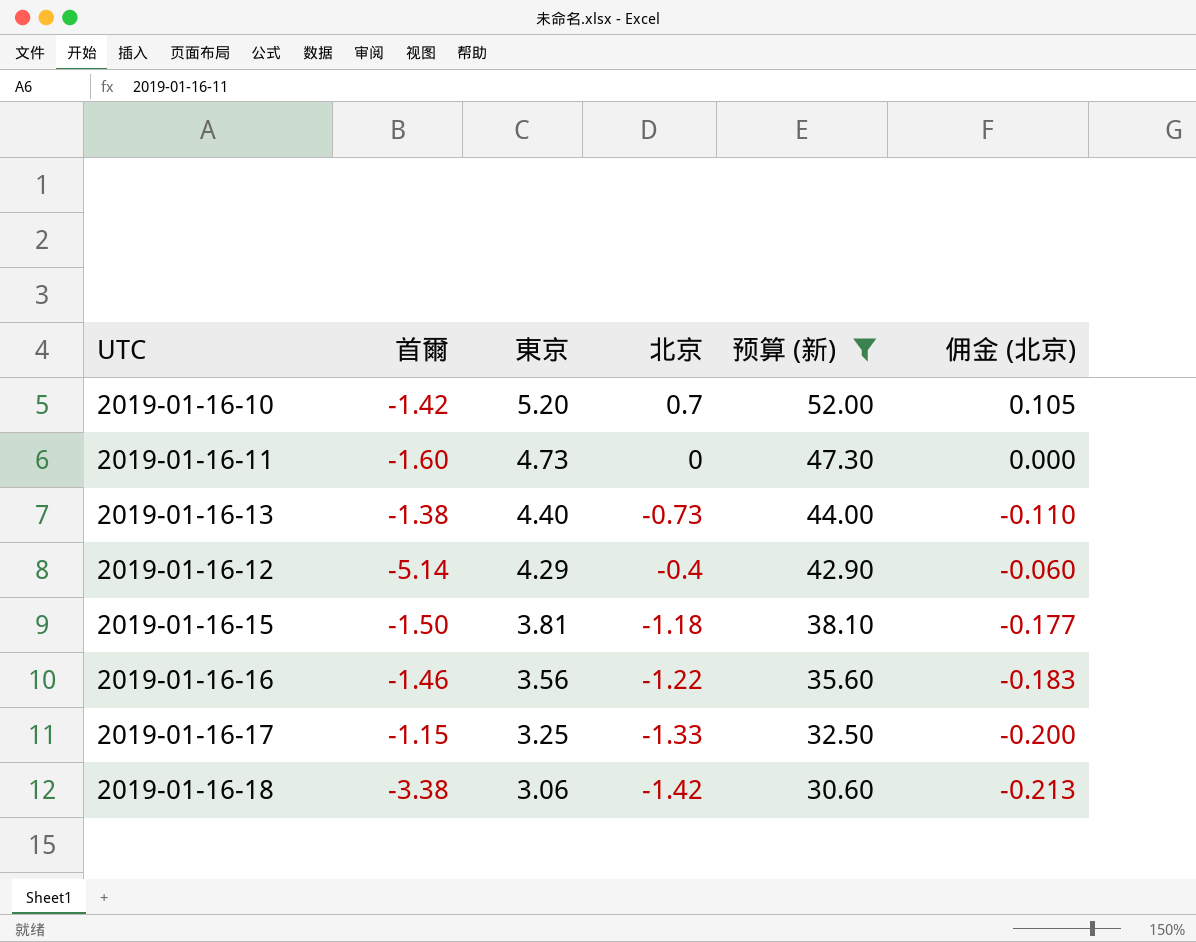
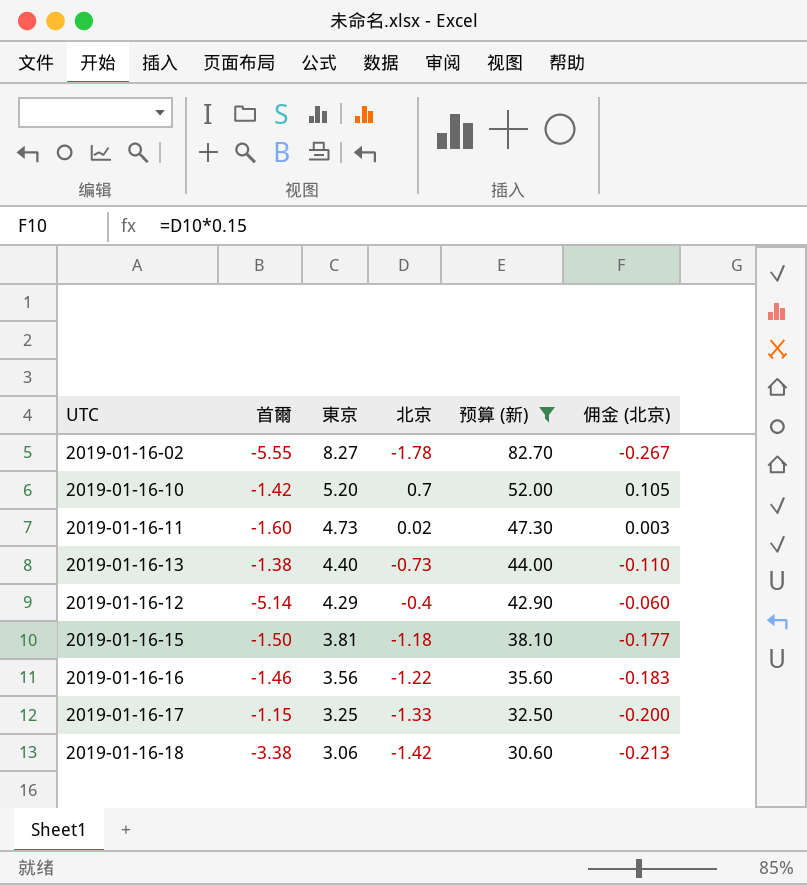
row 2019-01-16-02: none -> -5.55 | 8.27 | -1.78 | 82.70 | -0.267
2019-01-16-11 | 北京: 0 -> 0.02
2019-01-16-11 | 佣金 (北京): 0.000 -> 0.003

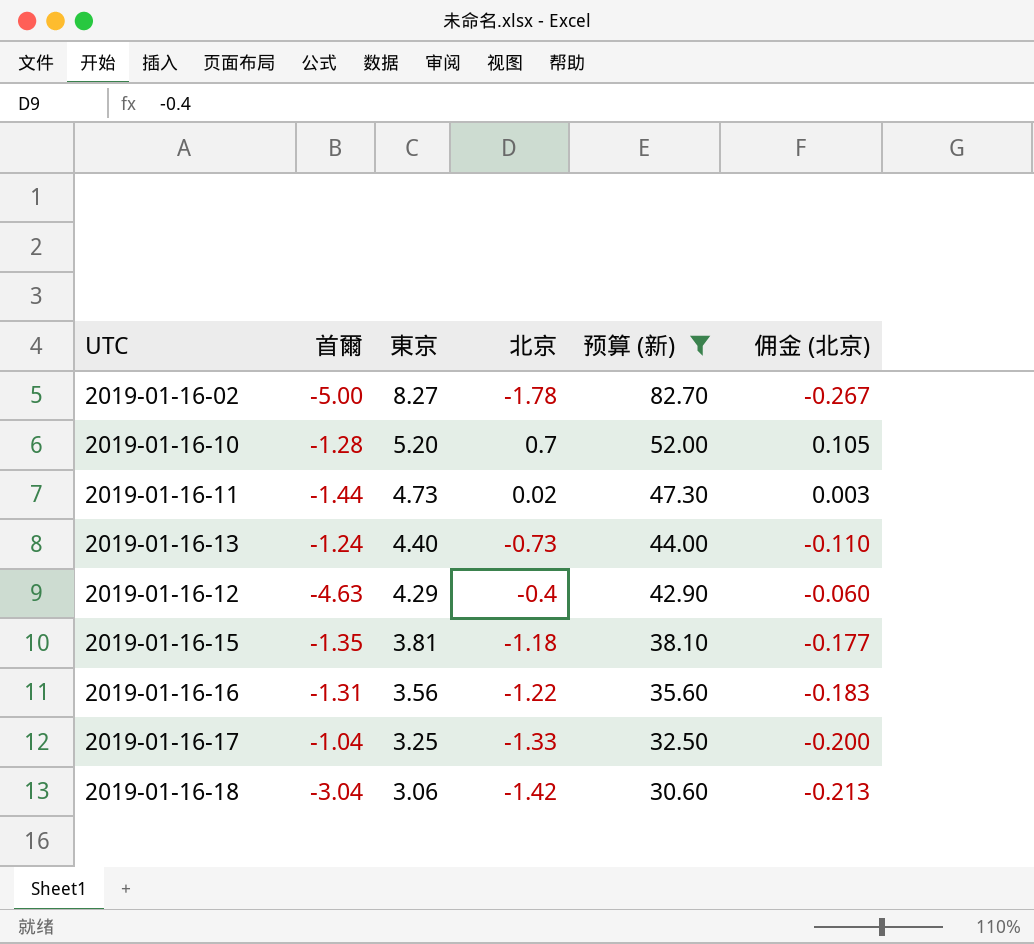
2019-01-16-02 | 首爾: -5.55 -> -5.00
2019-01-16-10 | 首爾: -1.42 -> -1.28
2019-01-16-11 | 首爾: -1.60 -> -1.44
2019-01-16-13 | 首爾: -1.38 -> -1.24
2019-01-16-12 | 首爾: -5.14 -> -4.63
2019-01-16-15 | 首爾: -1.50 -> -1.35
2019-01-16-16 | 首爾: -1.46 -> -1.31
2019-01-16-17 | 首爾: -1.15 -> -1.04
2019-01-16-18 | 首爾: -3.38 -> -3.04

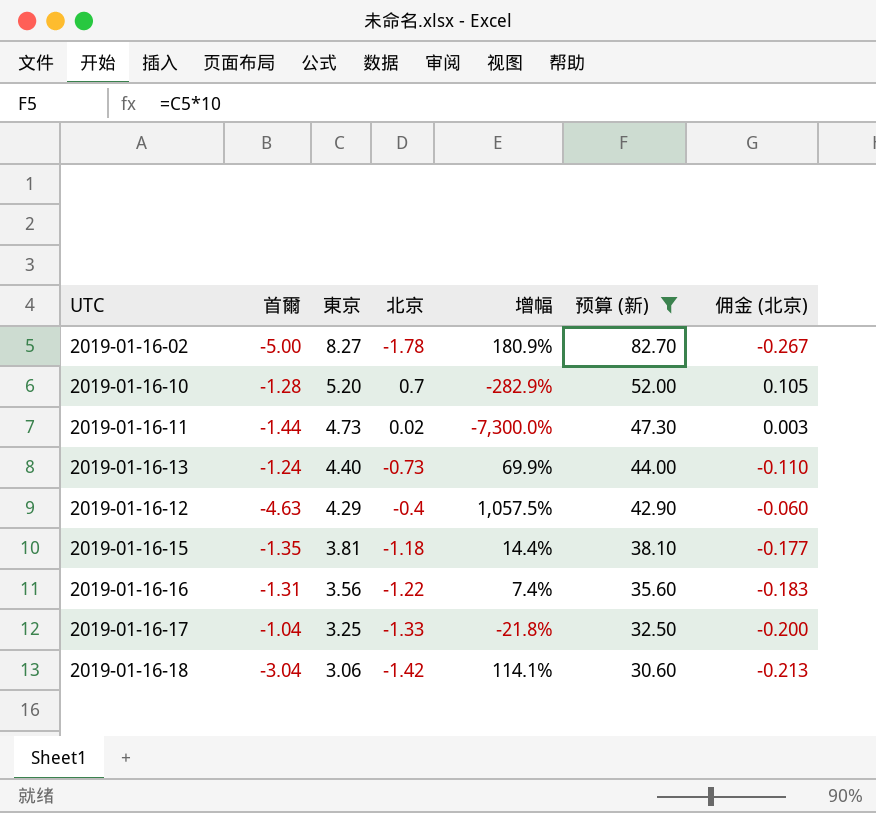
column 增幅 | formula: none -> ([首爾] - [北京]) / [北京]

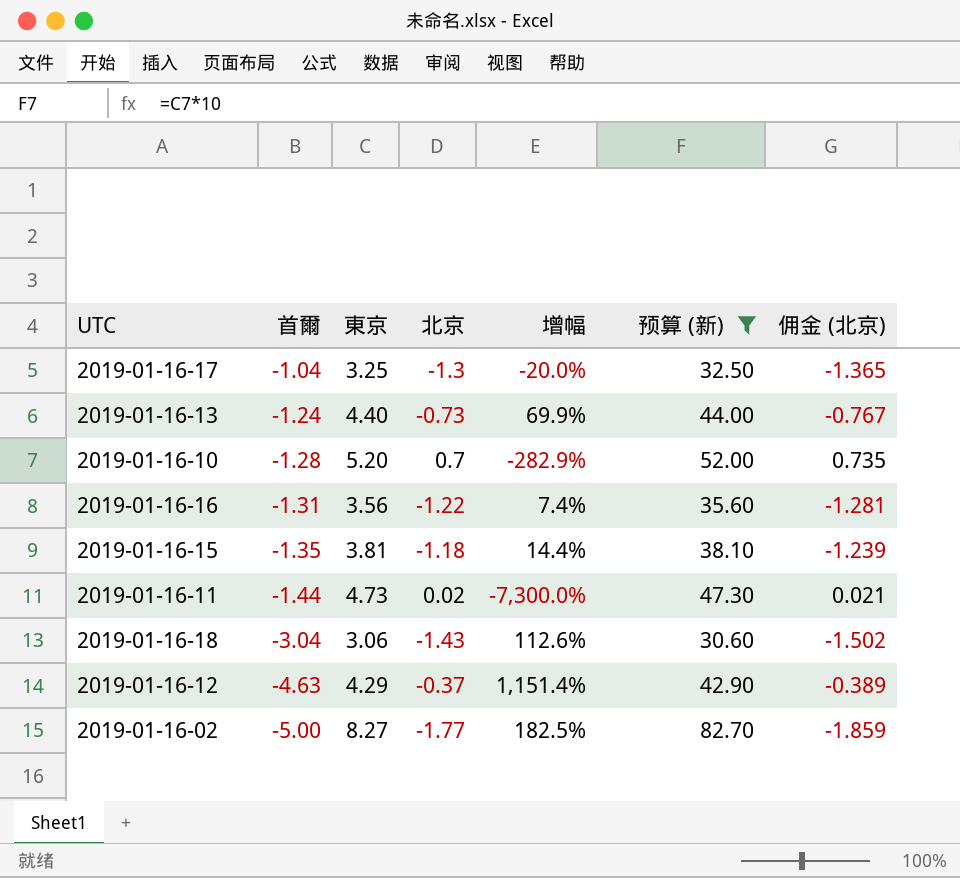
row order: 東京 descending -> 首爾 descending
column 佣金 (北京) | formula: [北京] * 0.15 -> [北京] * 1.05
2019-01-16-17 | 北京: -1.33 -> -1.3
2019-01-16-17 | 增幅: -21.8% -> -20.0%
2019-01-16-18 | 北京: -1.42 -> -1.43
2019-01-16-18 | 增幅: 114.1% -> 112.6%
2019-01-16-12 | 北京: -0.4 -> -0.37
2019-01-16-12 | 增幅: 1,057.5% -> 1,151.4%
2019-01-16-02 | 北京: -1.78 -> -1.77
2019-01-16-02 | 增幅: 180.9% -> 182.5%

